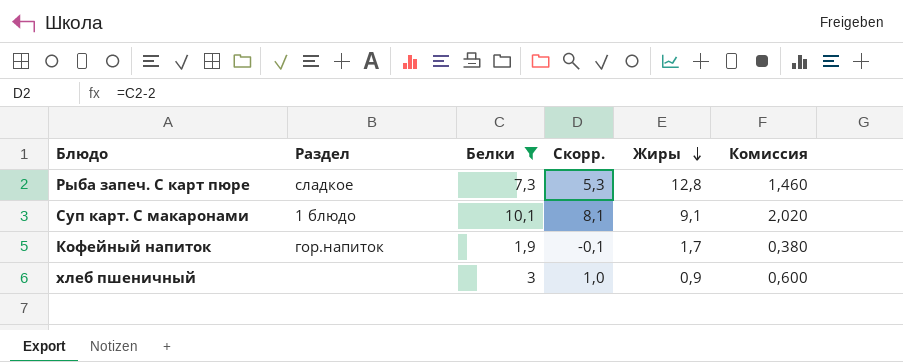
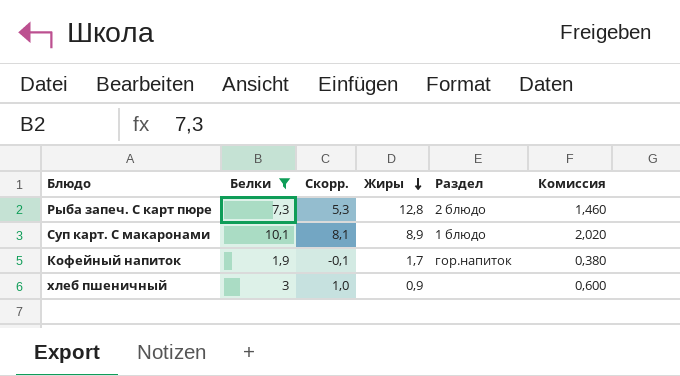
column Раздел | position: 2 -> 5
Рыба запеч. С карт пюре | Раздел: сладкое -> 2 блюдо
Суп карт. С макаронами | Жиры: 9,1 -> 8,9

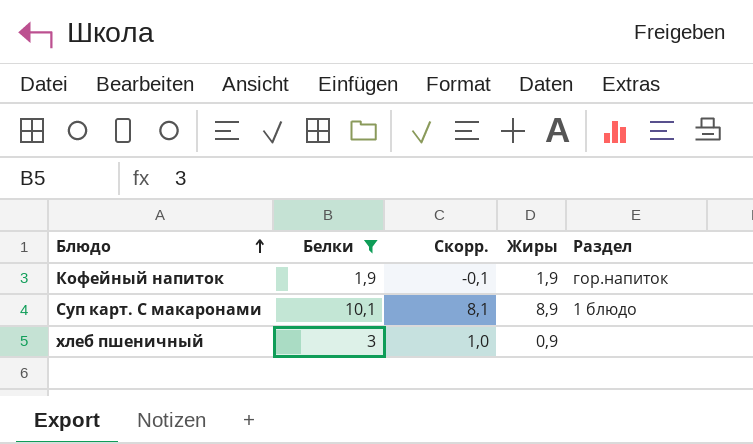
row order: Жиры descending -> Блюдо ascending
column Комиссия | formula: [Белки] * 0,2 -> none
row Рыба запеч. С карт пюре: 7,3 | 5,3 | 12,8 | 2 блюдо | 1,460 -> none
Кофейный напиток | Жиры: 1,7 -> 1,9

